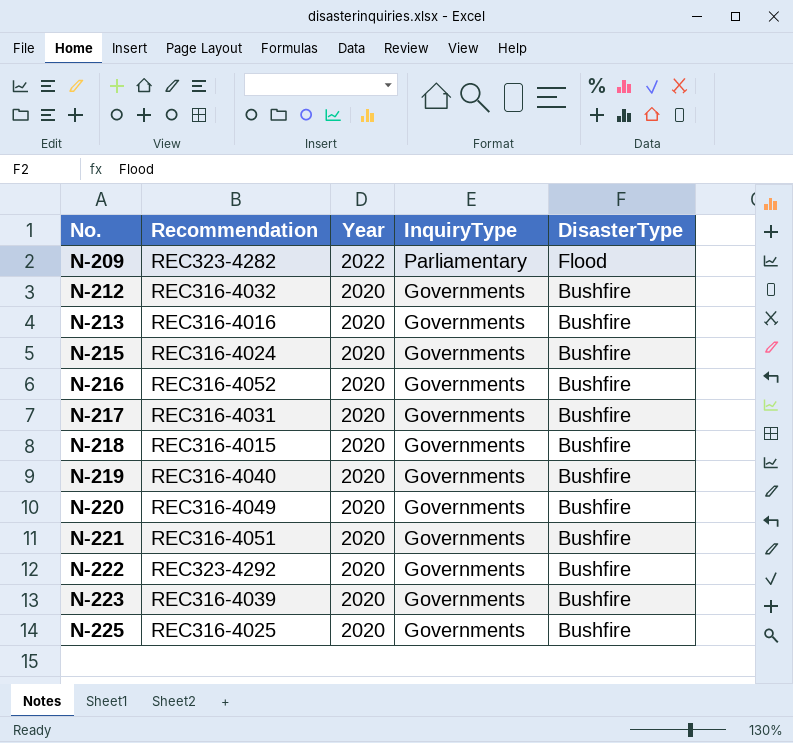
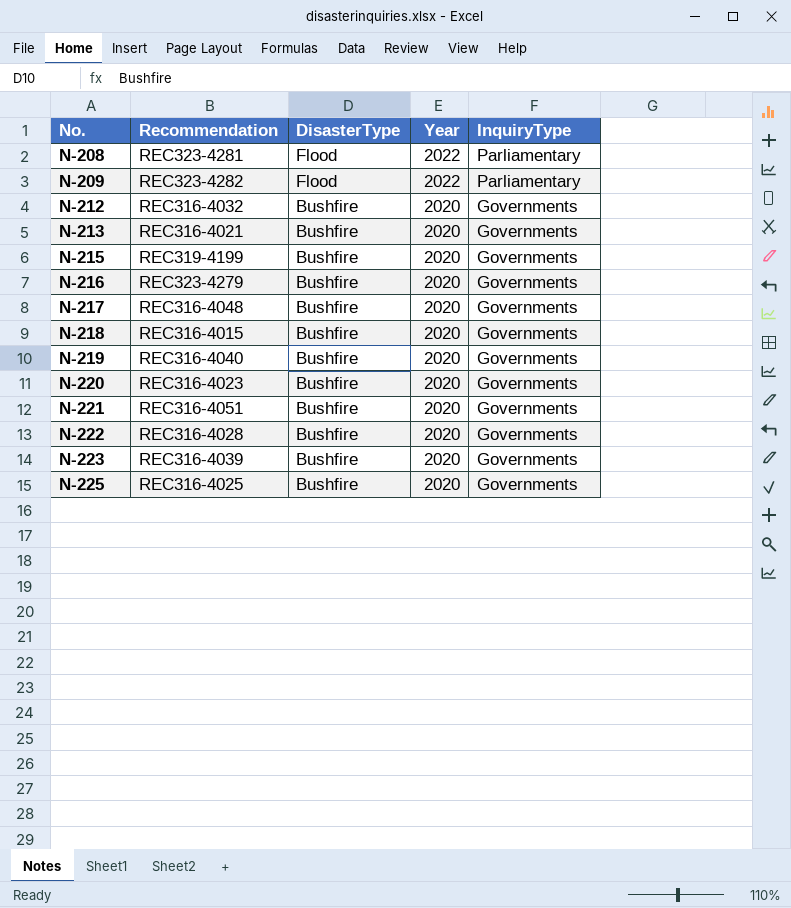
column DisasterType | position: 5 -> 3
row N-208: none -> REC323-4281 | Flood | 2022 | Parliamentary
N-213 | Recommendation: REC316-4016 -> REC316-4021
N-215 | Recommendation: REC316-4024 -> REC319-4199
N-216 | Recommendation: REC316-4052 -> REC323-4279
N-217 | Recommendation: REC316-4031 -> REC316-4048
N-220 | Recommendation: REC316-4049 -> REC316-4023
N-222 | Recommendation: REC323-4292 -> REC316-4028

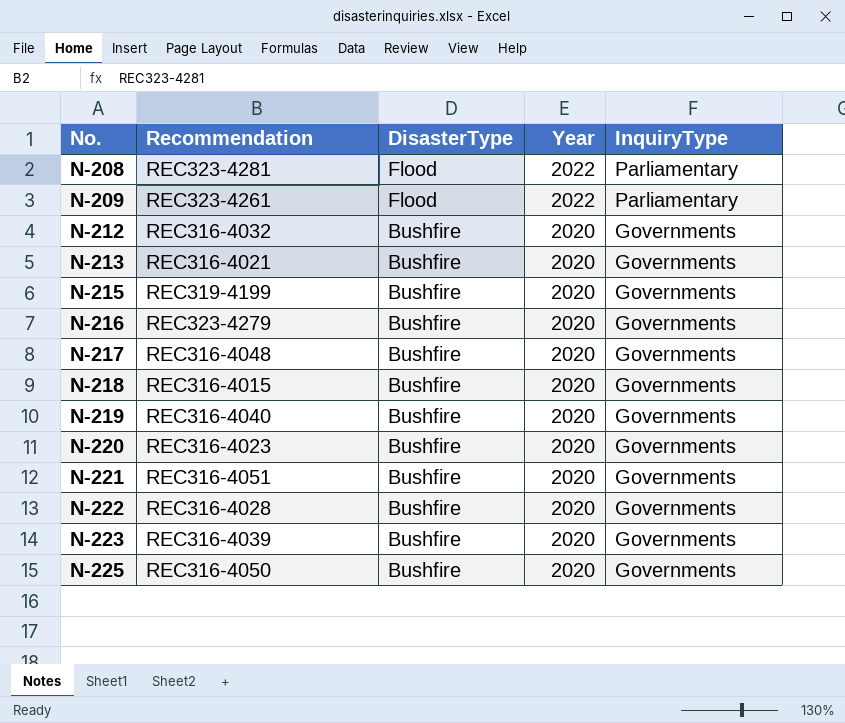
N-209 | Recommendation: REC323-4282 -> REC323-4261
N-225 | Recommendation: REC316-4025 -> REC316-4050

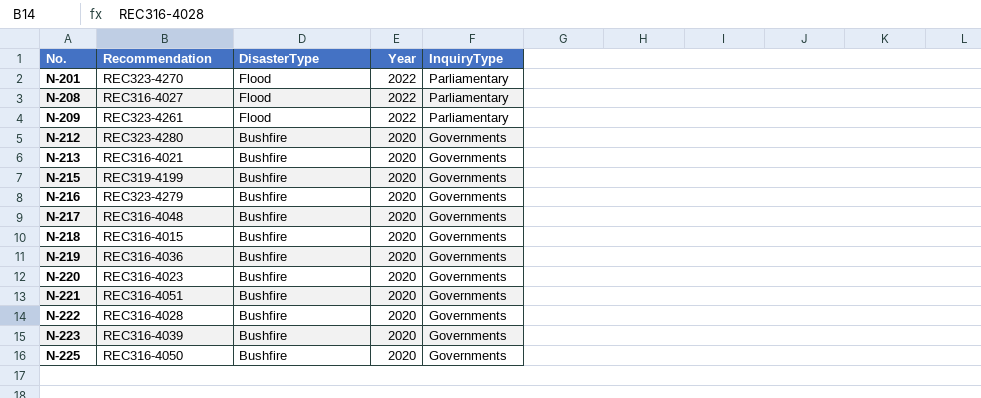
row N-201: none -> REC323-4270 | Flood | 2022 | Parliamentary
N-208 | Recommendation: REC323-4281 -> REC316-4027
N-212 | Recommendation: REC316-4032 -> REC323-4280
N-219 | Recommendation: REC316-4040 -> REC316-4036

